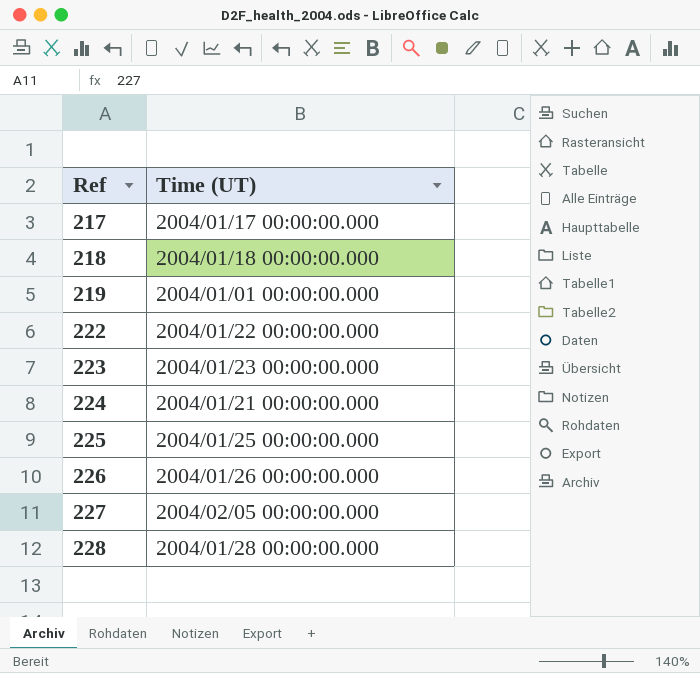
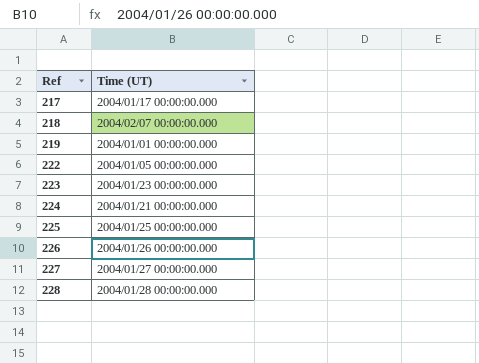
218 | Time (UT): 2004/01/18 00:00:00.000 -> 2004/02/07 00:00:00.000
222 | Time (UT): 2004/01/22 00:00:00.000 -> 2004/01/05 00:00:00.000
227 | Time (UT): 2004/02/05 00:00:00.000 -> 2004/01/27 00:00:00.000

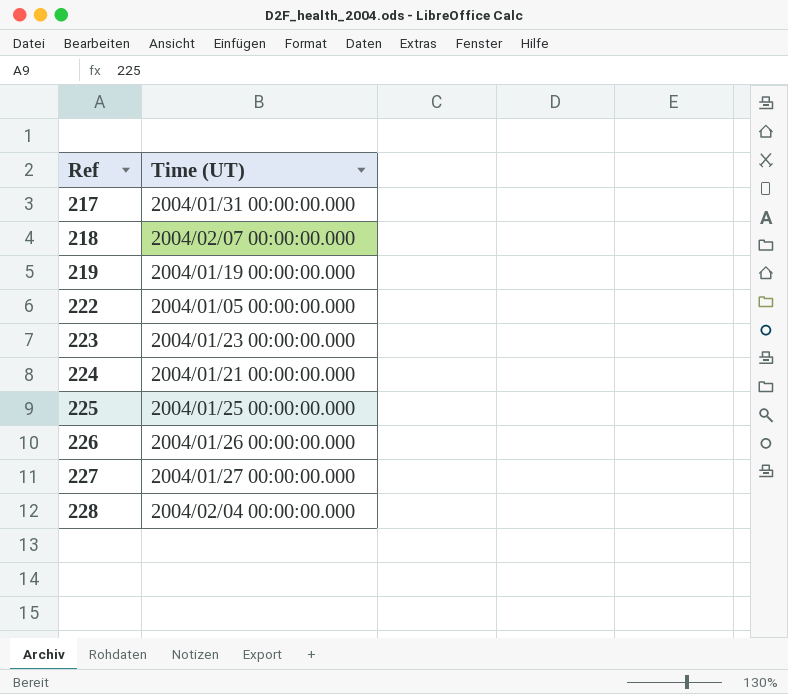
217 | Time (UT): 2004/01/17 00:00:00.000 -> 2004/01/31 00:00:00.000
219 | Time (UT): 2004/01/01 00:00:00.000 -> 2004/01/19 00:00:00.000
228 | Time (UT): 2004/01/28 00:00:00.000 -> 2004/02/04 00:00:00.000

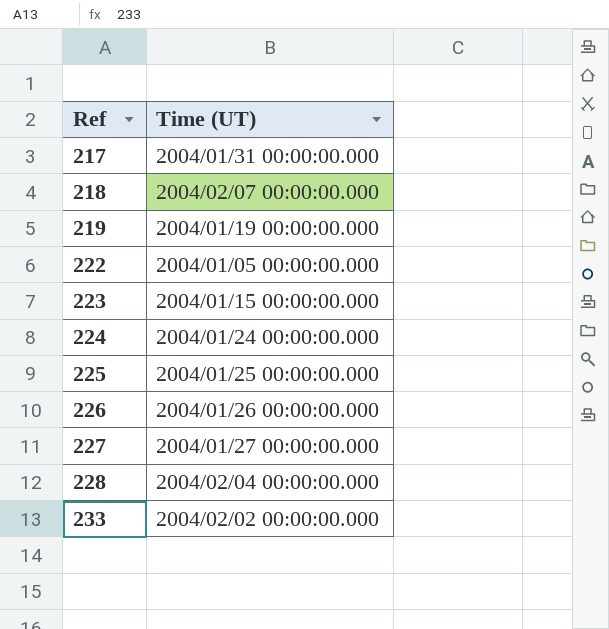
223 | Time (UT): 2004/01/23 00:00:00.000 -> 2004/01/15 00:00:00.000
224 | Time (UT): 2004/01/21 00:00:00.000 -> 2004/01/24 00:00:00.000
row 233: none -> 2004/02/02 00:00:00.000

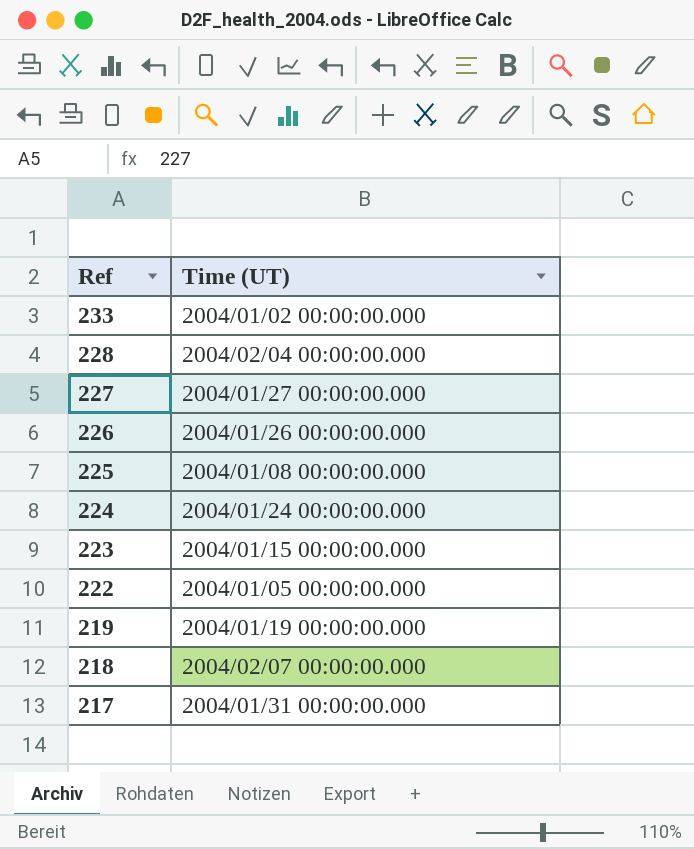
row order: Ref ascending -> Ref descending
233 | Time (UT): 2004/02/02 00:00:00.000 -> 2004/01/02 00:00:00.000
225 | Time (UT): 2004/01/25 00:00:00.000 -> 2004/01/08 00:00:00.000

